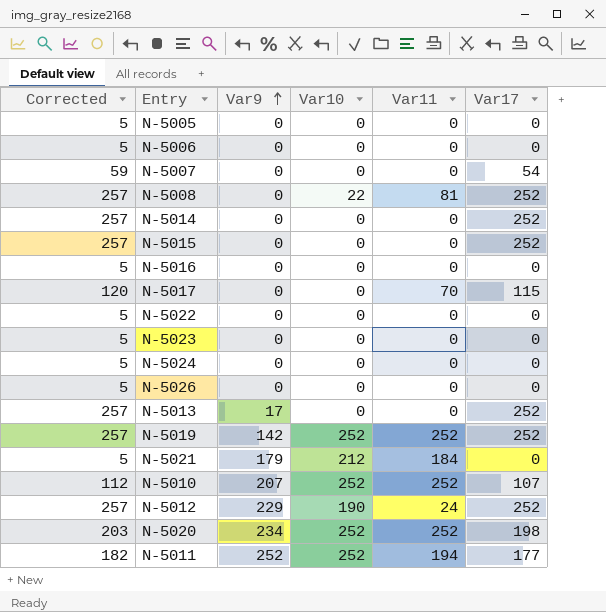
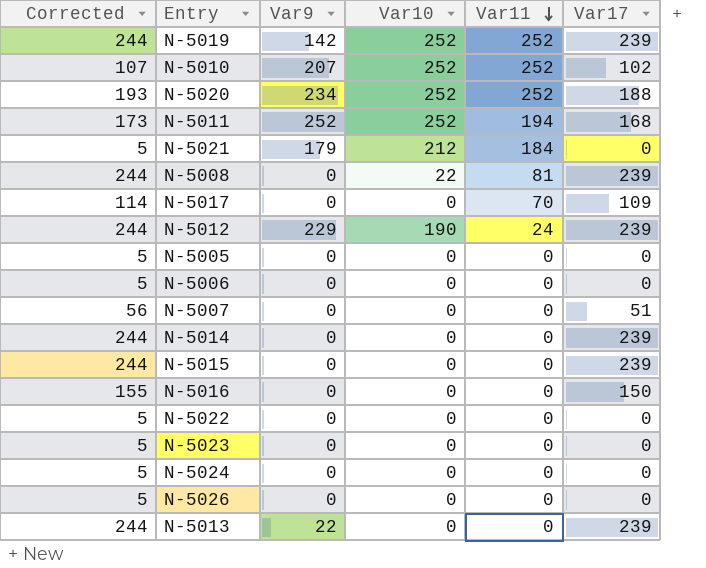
row order: Var9 ascending -> Var11 descending
N-5019 | Corrected: 257 -> 244
N-5019 | Var17: 252 -> 239
N-5010 | Corrected: 112 -> 107
N-5010 | Var17: 107 -> 102
N-5020 | Corrected: 203 -> 193
N-5020 | Var17: 198 -> 188
N-5011 | Corrected: 182 -> 173
N-5011 | Var17: 177 -> 168
N-5008 | Corrected: 257 -> 244
N-5008 | Var17: 252 -> 239
N-5017 | Corrected: 120 -> 114
N-5017 | Var17: 115 -> 109
N-5012 | Corrected: 257 -> 244
N-5012 | Var17: 252 -> 239
N-5007 | Corrected: 59 -> 56
N-5007 | Var17: 54 -> 51
N-5014 | Corrected: 257 -> 244
N-5014 | Var17: 252 -> 239
N-5015 | Corrected: 257 -> 244
N-5015 | Var17: 252 -> 239
N-5016 | Corrected: 5 -> 155
N-5016 | Var17: 0 -> 150
N-5013 | Corrected: 257 -> 244
N-5013 | Var9: 17 -> 22
N-5013 | Var17: 252 -> 239

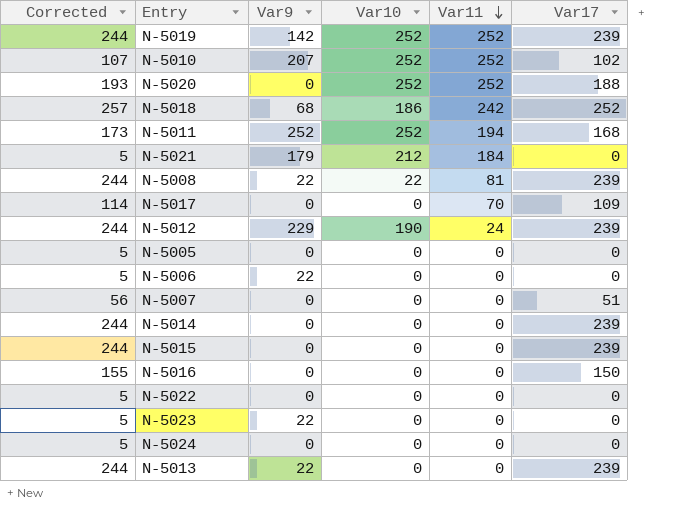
row N-5026: 5 | 0 | 0 | 0 | 0 -> none
N-5020 | Var9: 234 -> 0
row N-5018: none -> 257 | 68 | 186 | 242 | 252
N-5008 | Var9: 0 -> 22
N-5006 | Var9: 0 -> 22
N-5023 | Var9: 0 -> 22

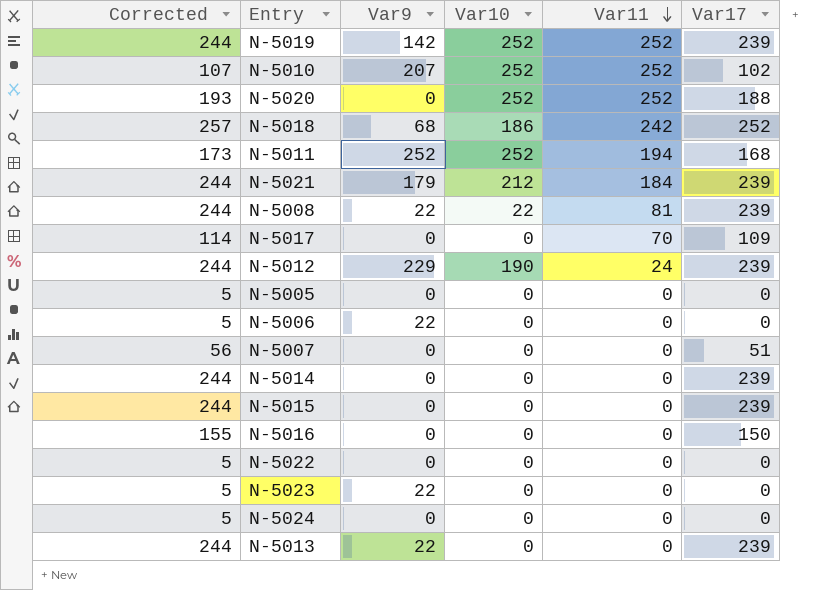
N-5021 | Corrected: 5 -> 244
N-5021 | Var17: 0 -> 239

